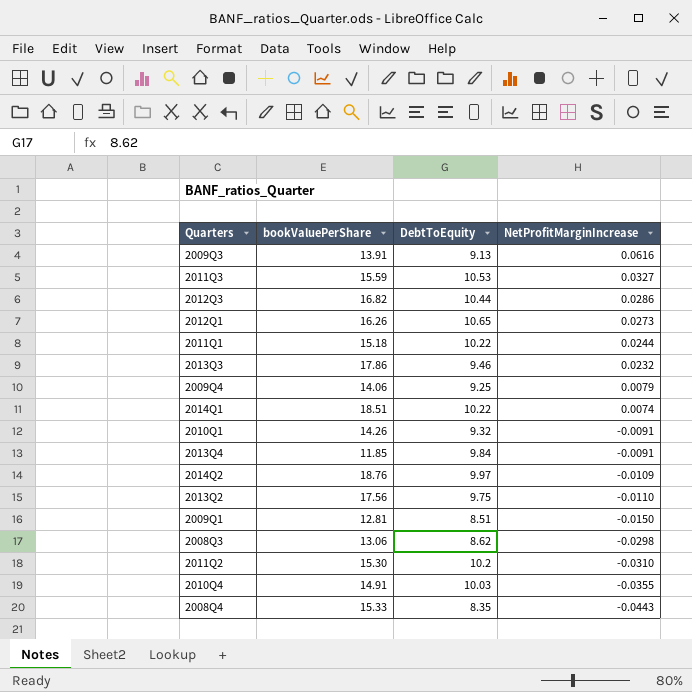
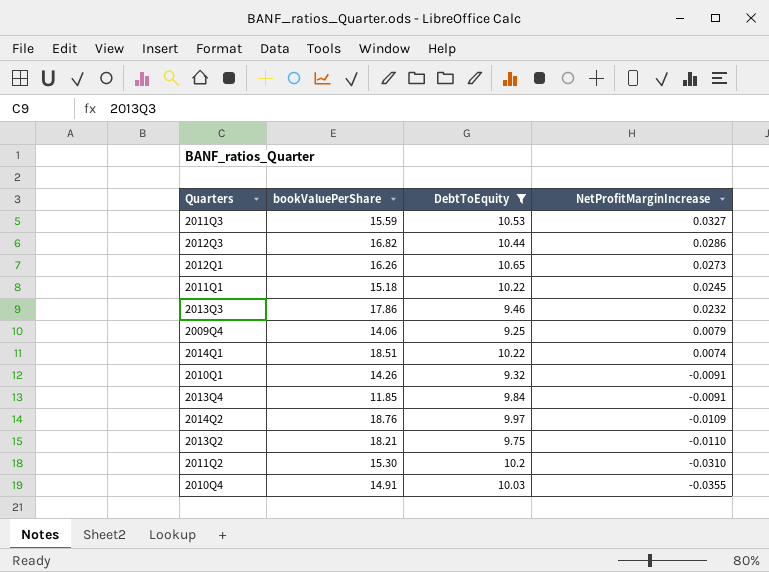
filter: none -> DebtToEquity >= 9.25
2011Q1 | NetProfitMarginIncrease: 0.0244 -> 0.0245
2013Q2 | bookValuePerShare: 17.56 -> 18.21

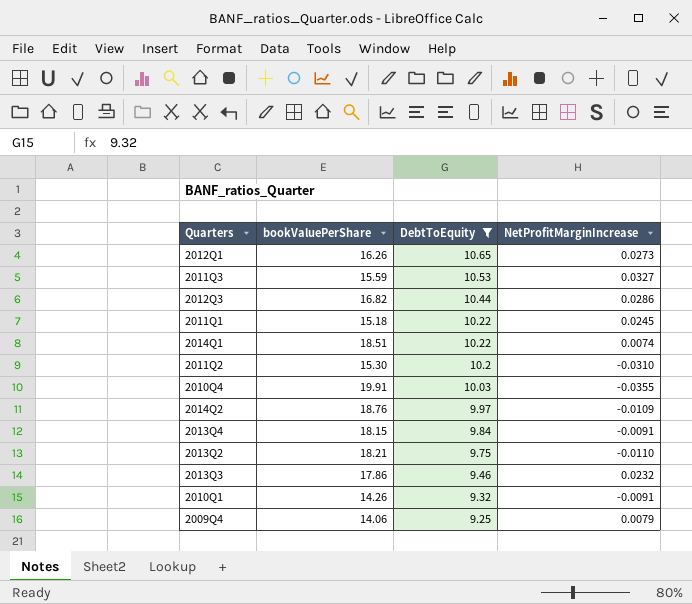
row order: NetProfitMarginIncrease descending -> DebtToEquity descending
2010Q4 | bookValuePerShare: 14.91 -> 19.91
2013Q4 | bookValuePerShare: 11.85 -> 18.15

